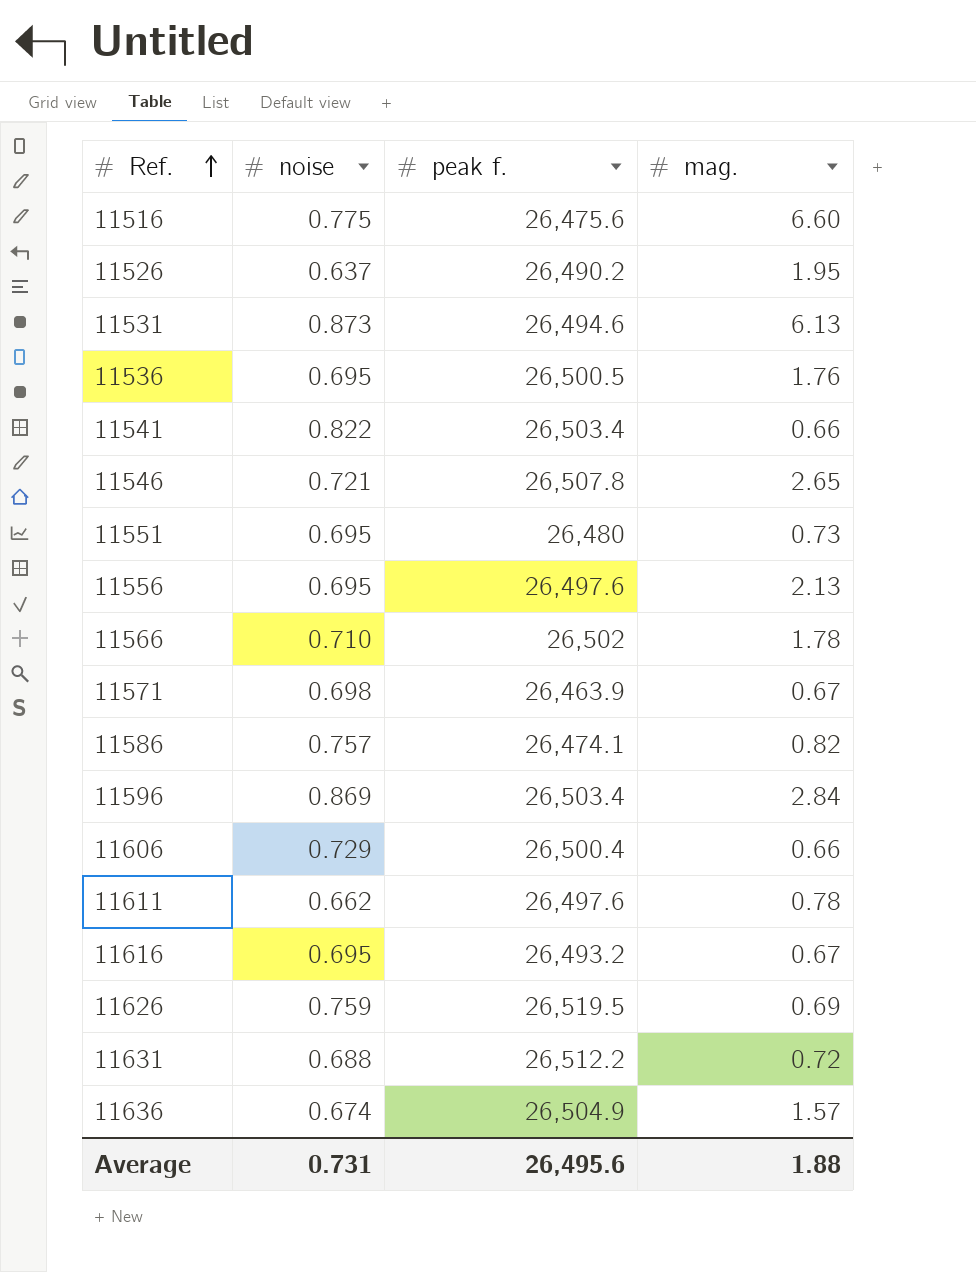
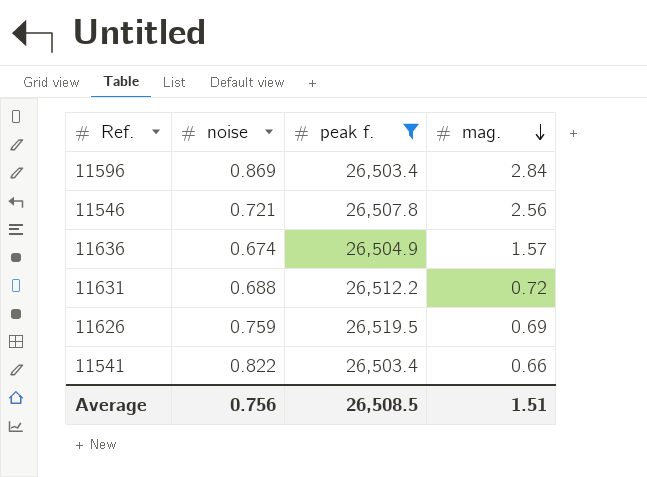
filter: none -> peak f. >= 26,503.4
row order: Ref. ascending -> mag. descending
11546 | mag.: 2.65 -> 2.56
Average | noise: 0.731 -> 0.756
Average | peak f.: 26,495.6 -> 26,508.5
Average | mag.: 1.88 -> 1.51

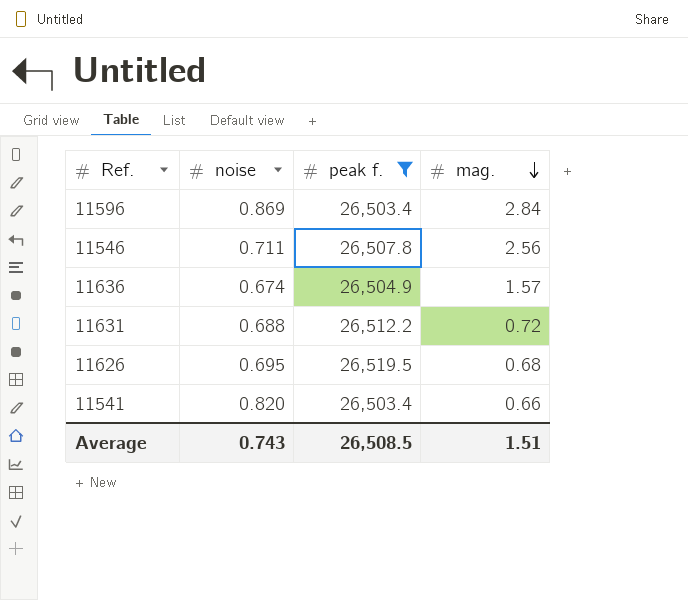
11546 | noise: 0.721 -> 0.711
11626 | noise: 0.759 -> 0.695
11626 | mag.: 0.69 -> 0.68
11541 | noise: 0.822 -> 0.820
Average | noise: 0.756 -> 0.743

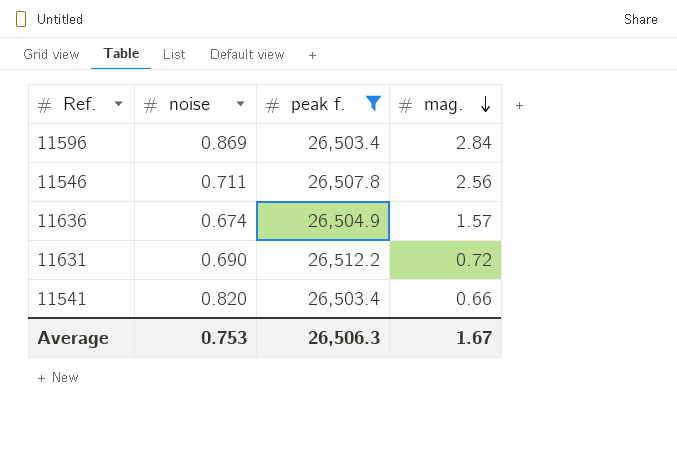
row 11626: 0.695 | 26,519.5 | 0.68 -> none
11631 | noise: 0.688 -> 0.690
Average | noise: 0.743 -> 0.753
Average | peak f.: 26,508.5 -> 26,506.3
Average | mag.: 1.51 -> 1.67

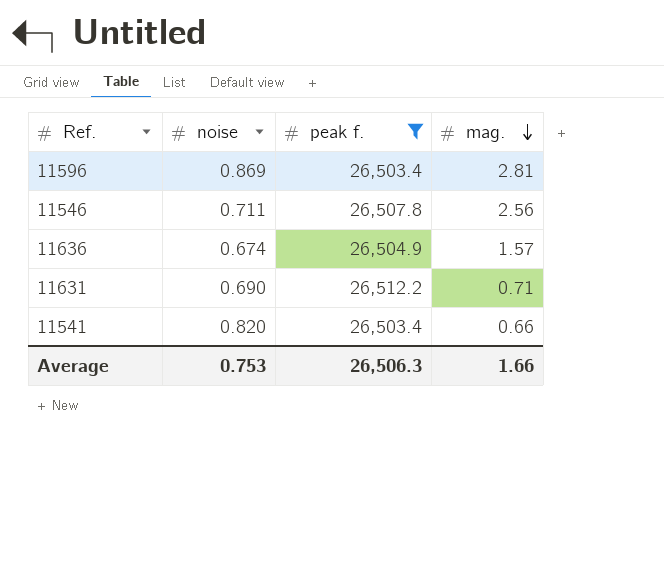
11596 | mag.: 2.84 -> 2.81
11631 | mag.: 0.72 -> 0.71
Average | mag.: 1.67 -> 1.66

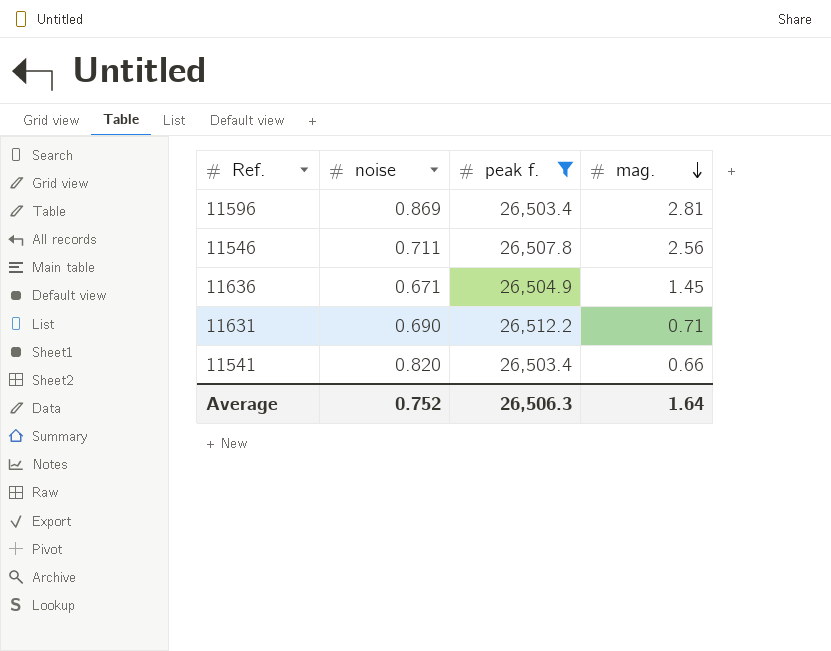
11636 | noise: 0.674 -> 0.671
11636 | mag.: 1.57 -> 1.45
Average | noise: 0.753 -> 0.752
Average | mag.: 1.66 -> 1.64

